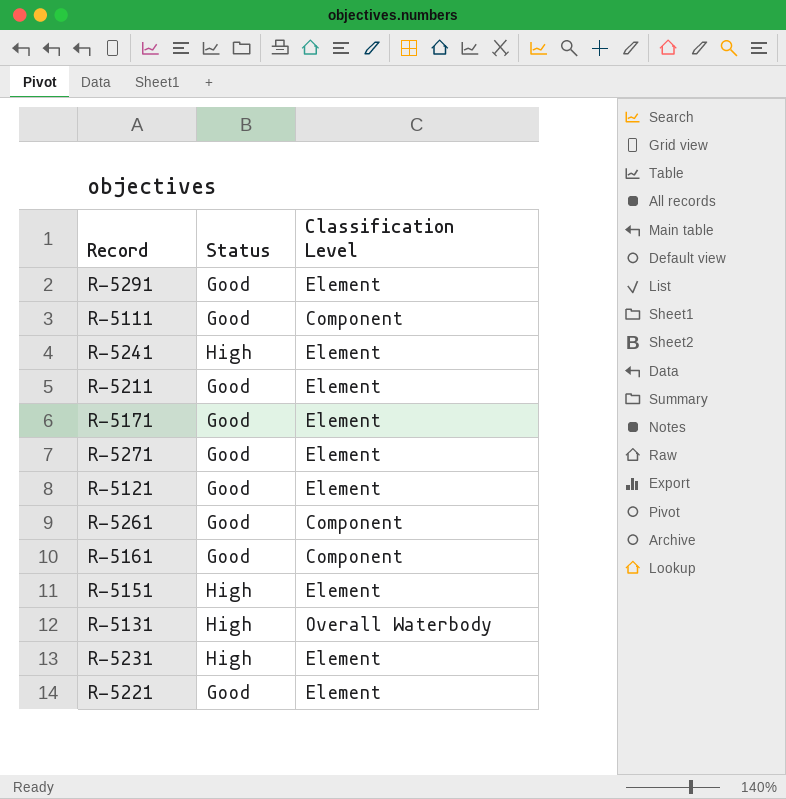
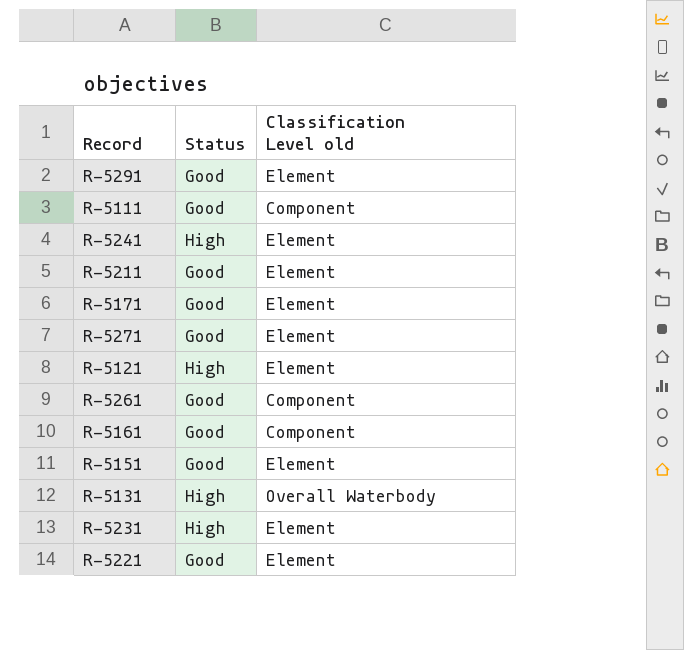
column name: Classification Level -> Classification Level old
R-5121 | Status: Good -> High
R-5151 | Status: High -> Good

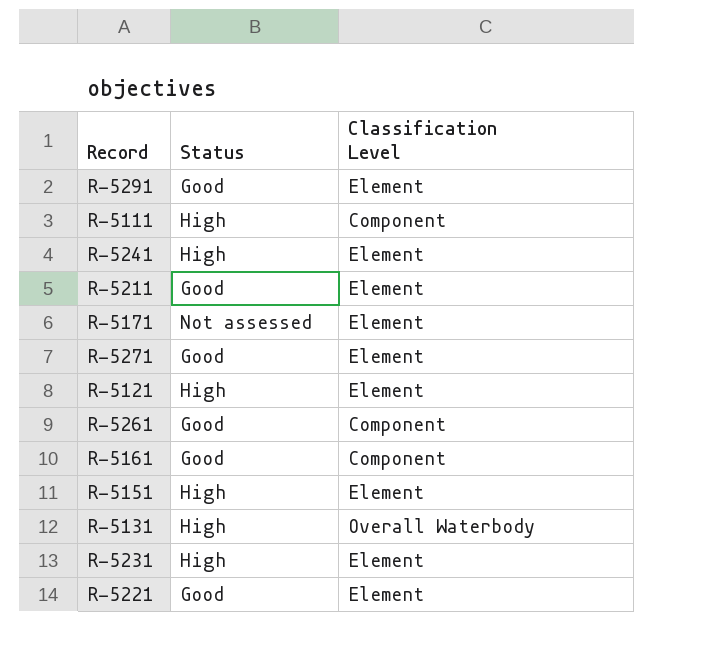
column name: Classification Level old -> Classification Level
R-5111 | Status: Good -> High
R-5171 | Status: Good -> Not assessed
R-5151 | Status: Good -> High

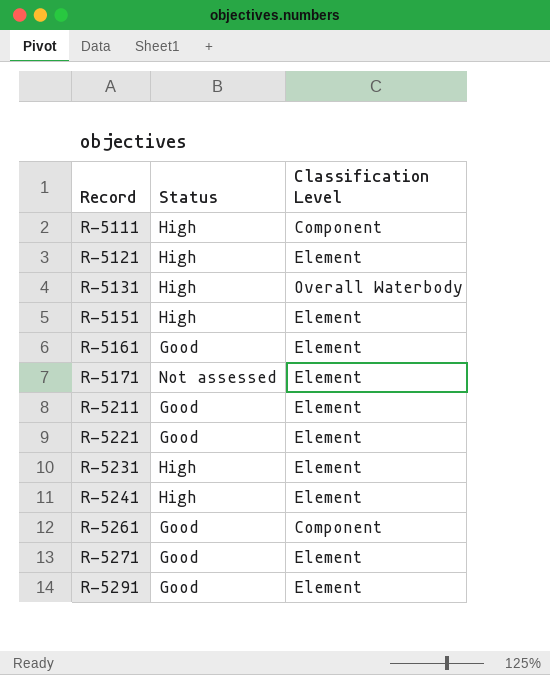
row order: none -> Record ascending
R-5161 | Classification Level: Component -> Element

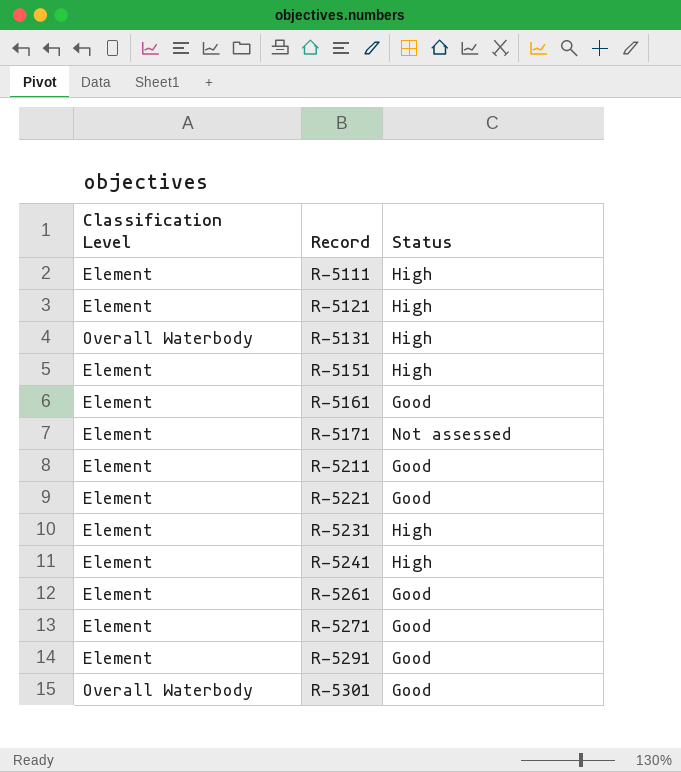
column Classification Level | position: 3 -> 1
R-5111 | Classification Level: Component -> Element
R-5261 | Classification Level: Component -> Element
row R-5301: none -> Overall Waterbody | Good

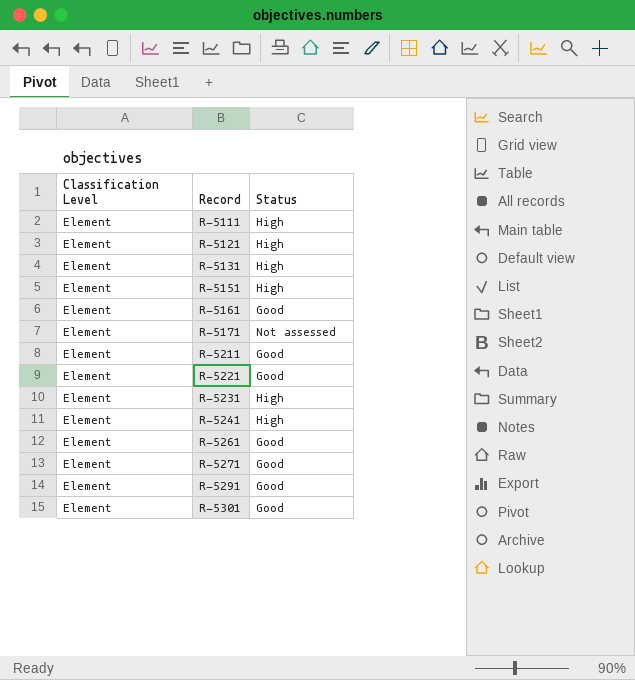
R-5131 | Classification Level: Overall Waterbody -> Element
R-5301 | Classification Level: Overall Waterbody -> Element

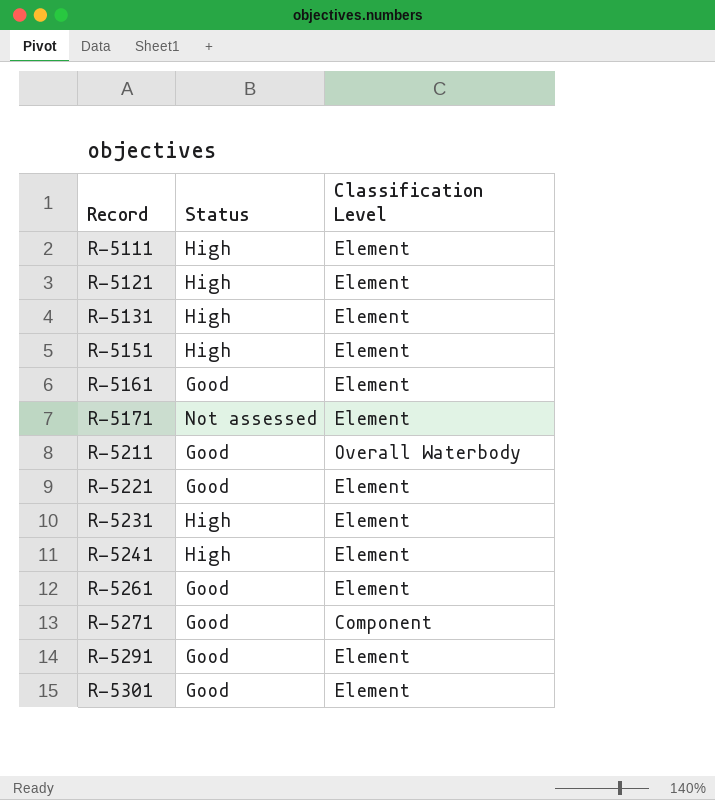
column Classification Level | position: 1 -> 3
R-5211 | Classification Level: Element -> Overall Waterbody
R-5271 | Classification Level: Element -> Component

